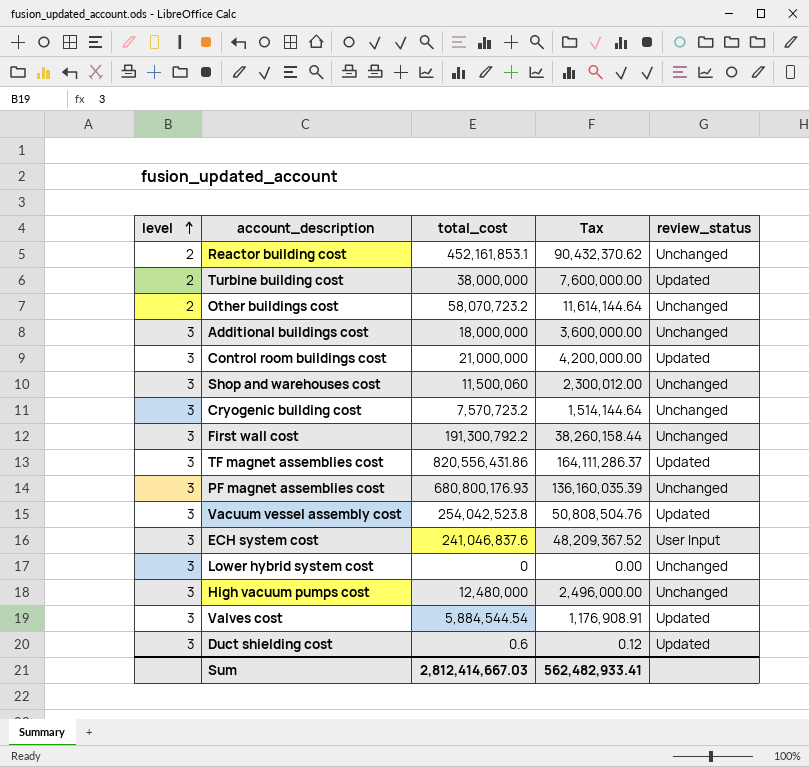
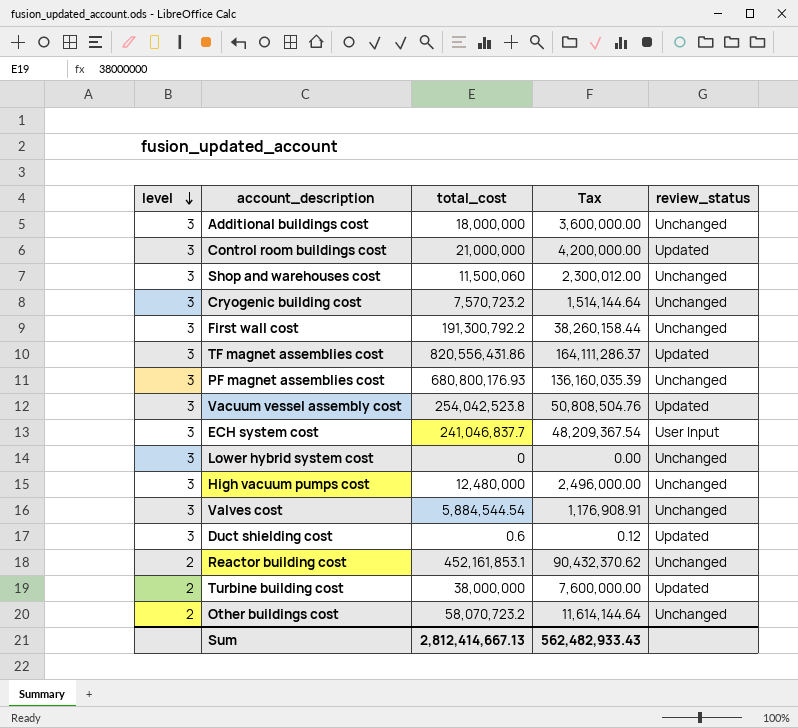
row order: level ascending -> level descending
ECH system cost | total_cost: 241,046,837.6 -> 241,046,837.7
ECH system cost | Tax: 48,209,367.52 -> 48,209,367.54
Valves cost | review_status: Updated -> Unchanged
Sum | total_cost: 2,812,414,667.03 -> 2,812,414,667.13
Sum | Tax: 562,482,933.41 -> 562,482,933.43

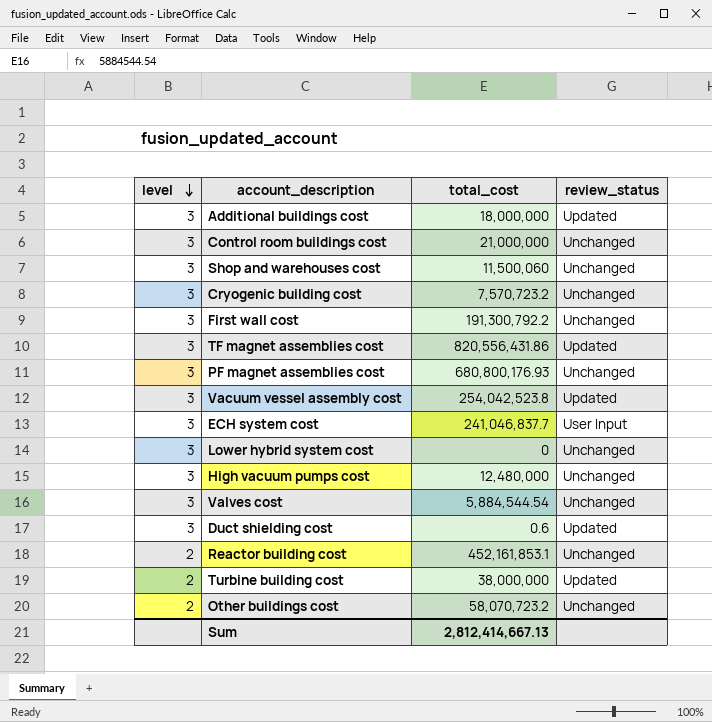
column Tax | formula: [total_cost] * 0.2 -> none
Additional buildings cost | review_status: Unchanged -> Updated
Control room buildings cost | review_status: Updated -> Unchanged

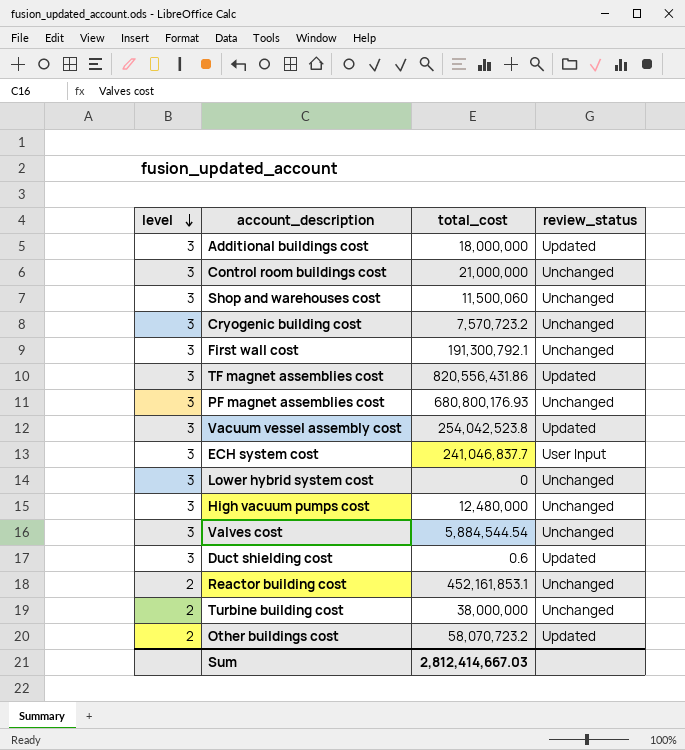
First wall cost | total_cost: 191,300,792.2 -> 191,300,792.1
Turbine building cost | review_status: Updated -> Unchanged
Other buildings cost | review_status: Unchanged -> Updated
Sum | total_cost: 2,812,414,667.13 -> 2,812,414,667.03

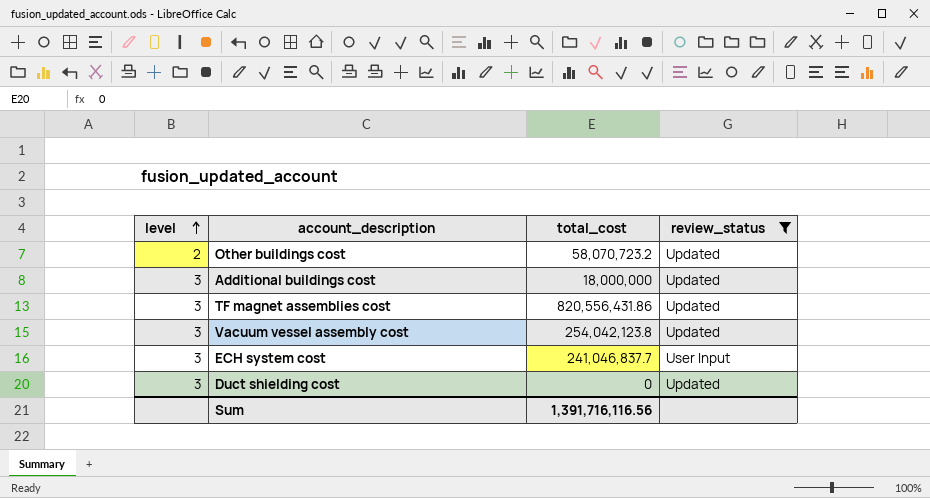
filter: none -> review_status != Unchanged
row order: level descending -> level ascending
Vacuum vessel assembly cost | total_cost: 254,042,523.8 -> 254,042,123.8
Duct shielding cost | total_cost: 0.6 -> 0
Sum | total_cost: 2,812,414,667.03 -> 1,391,716,116.56

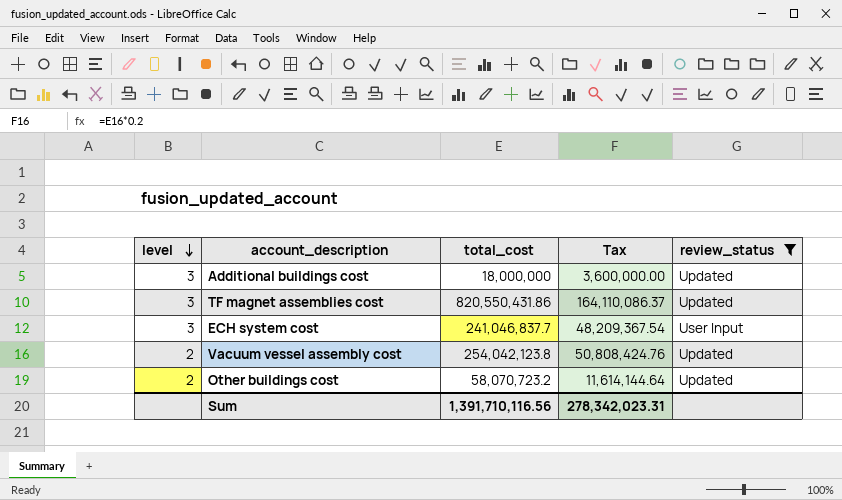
row order: level ascending -> level descending
column Tax | formula: none -> [total_cost] * 0.2
row Duct shielding cost: 3 | 0 | Updated -> none
TF magnet assemblies cost | total_cost: 820,556,431.86 -> 820,550,431.86
Vacuum vessel assembly cost | level: 3 -> 2
Sum | total_cost: 1,391,716,116.56 -> 1,391,710,116.56

